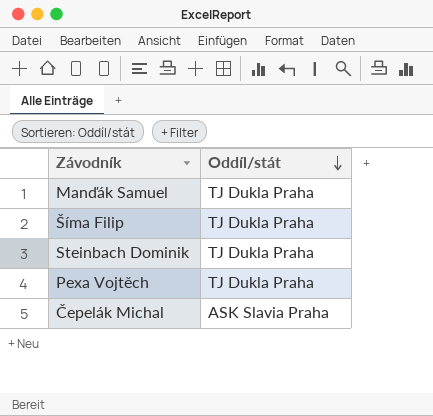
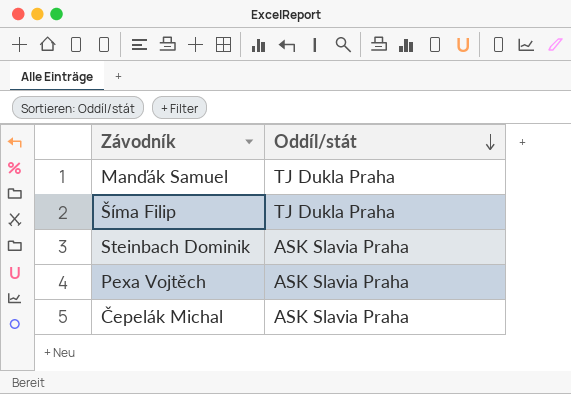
Steinbach Dominik | Oddíl/stát: TJ Dukla Praha -> ASK Slavia Praha
Pexa Vojtěch | Oddíl/stát: TJ Dukla Praha -> ASK Slavia Praha

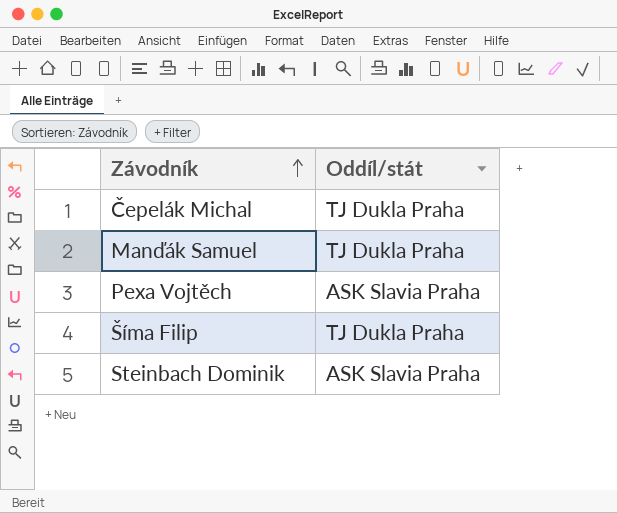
row order: Oddíl/stát descending -> Závodník ascending
Čepelák Michal | Oddíl/stát: ASK Slavia Praha -> TJ Dukla Praha

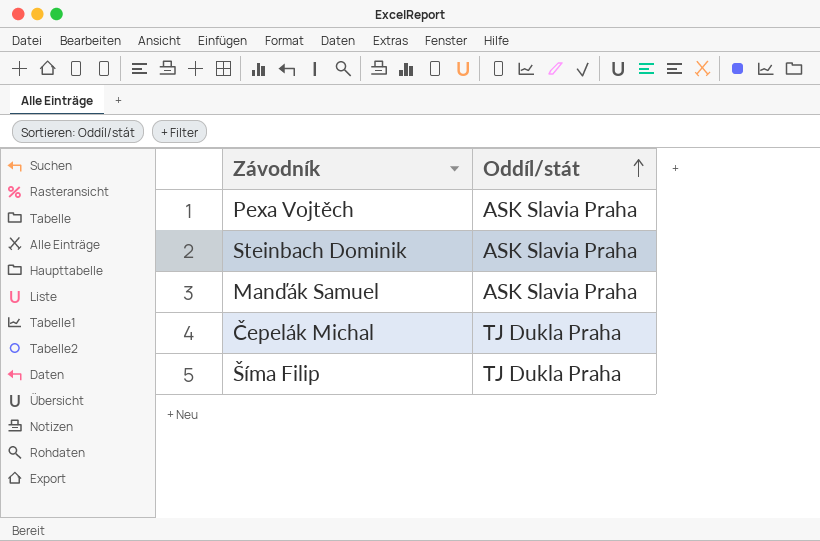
row order: Závodník ascending -> Oddíl/stát ascending
Manďák Samuel | Oddíl/stát: TJ Dukla Praha -> ASK Slavia Praha

